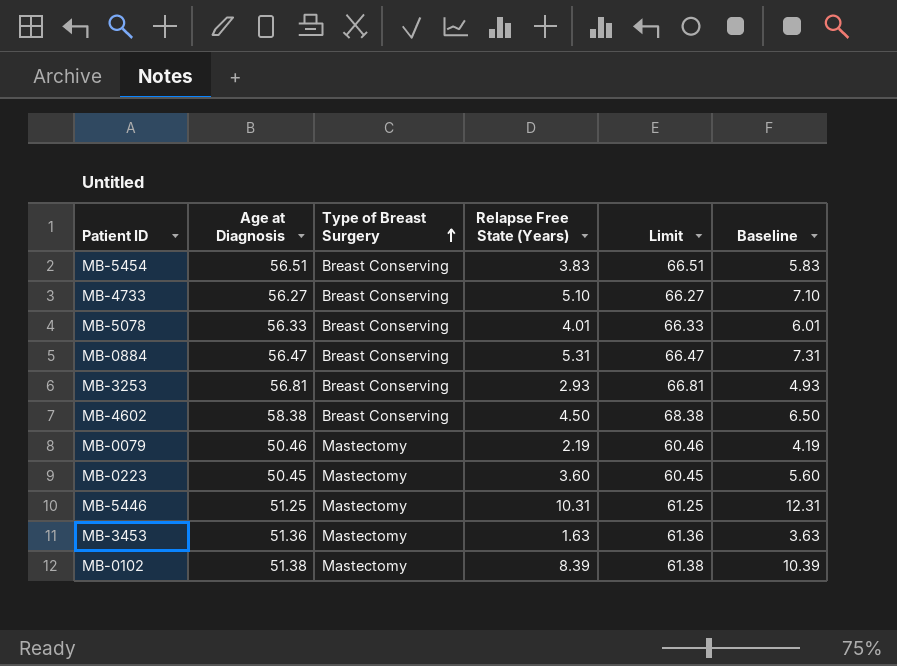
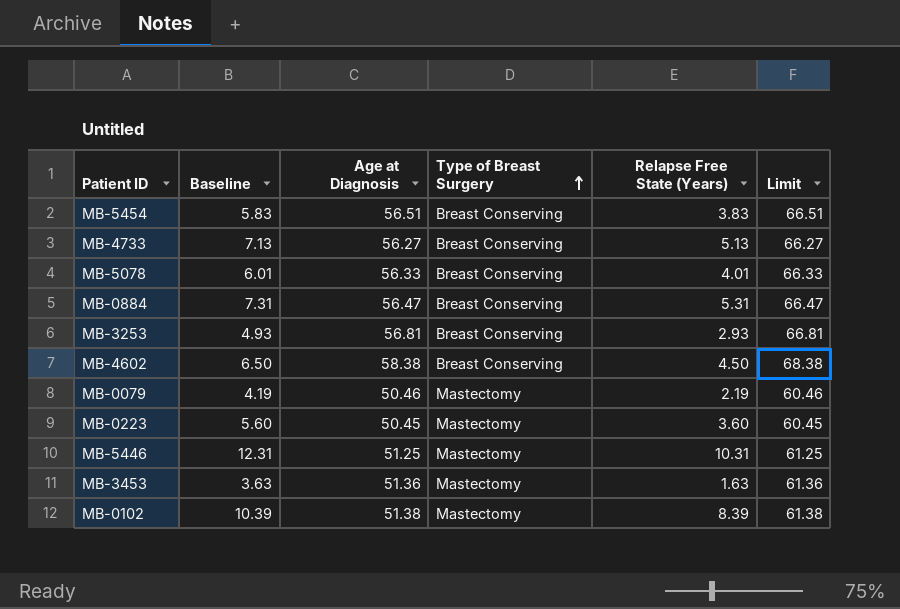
column Baseline | position: 6 -> 2
MB-4733 | Baseline: 7.10 -> 7.13
MB-4733 | Relapse Free State (Years): 5.10 -> 5.13

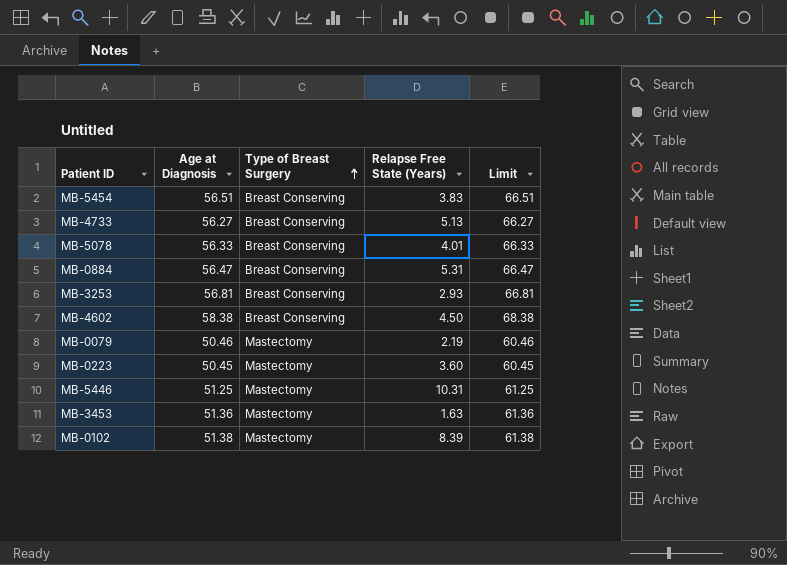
column Baseline | formula: [Relapse Free State (Years)] + 2 -> none

